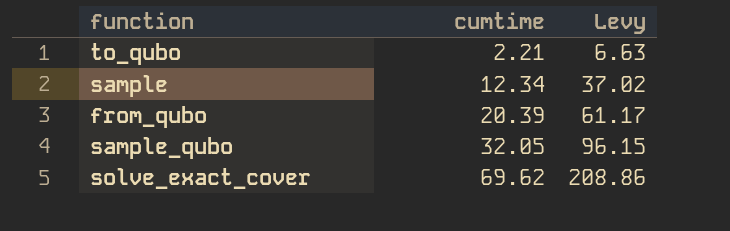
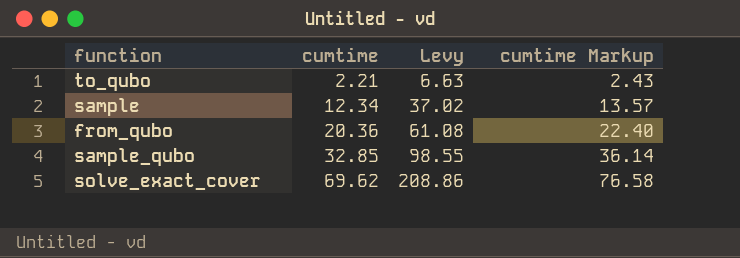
column cumtime Markup | formula: none -> [cumtime] * 1.1
from_qubo | cumtime: 20.39 -> 20.36
from_qubo | Levy: 61.17 -> 61.08
sample_qubo | cumtime: 32.05 -> 32.85
sample_qubo | Levy: 96.15 -> 98.55

